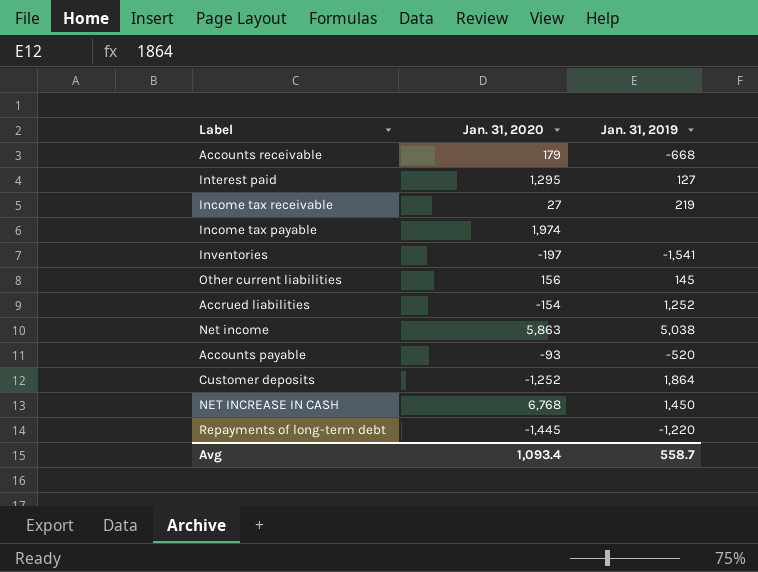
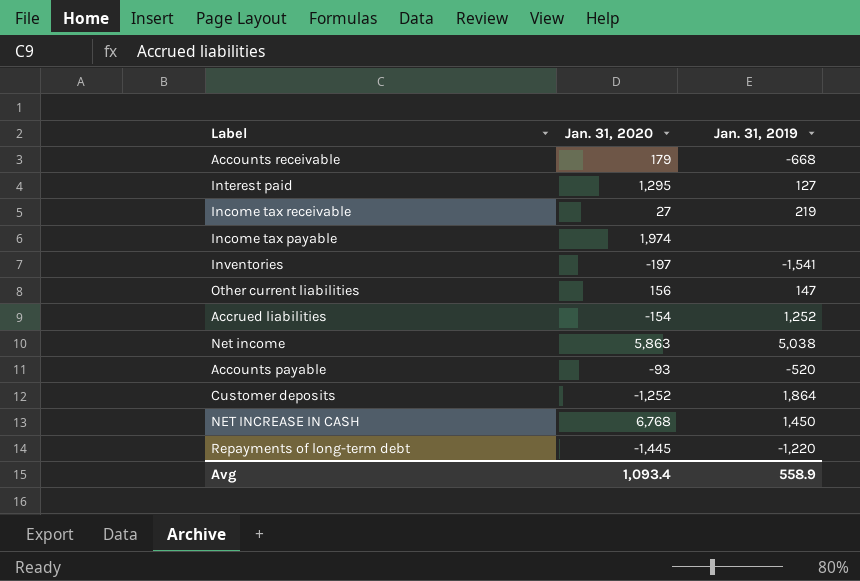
Other current liabilities | Jan. 31, 2019: 145 -> 147
Avg | Jan. 31, 2019: 558.7 -> 558.9

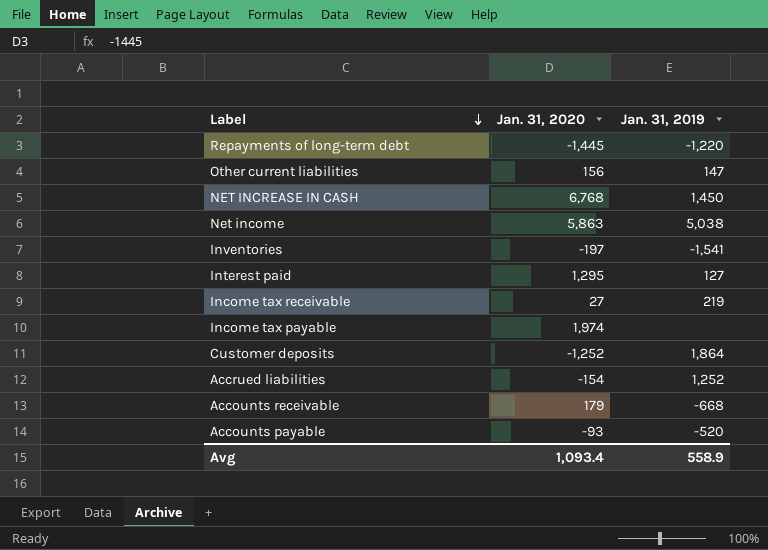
row order: none -> Label descending

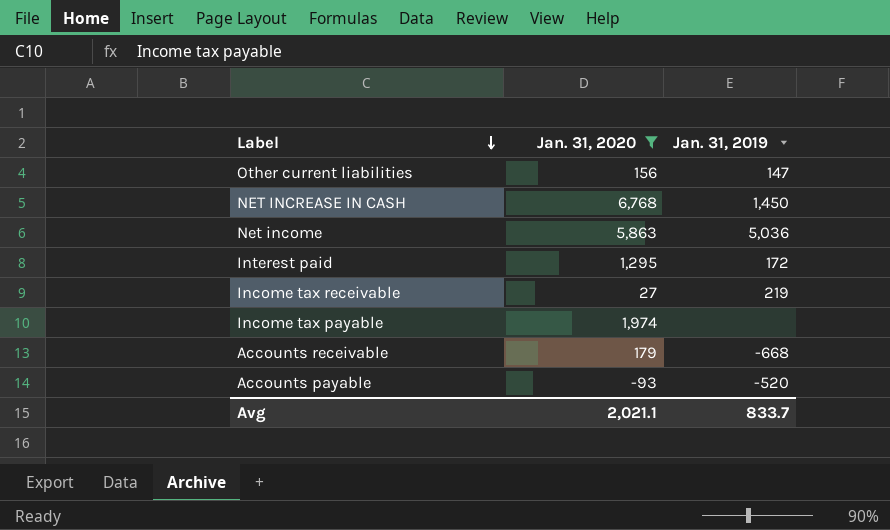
filter: none -> Jan. 31, 2020 >= -93
Net income | Jan. 31, 2019: 5,038 -> 5,036
Interest paid | Jan. 31, 2019: 127 -> 172
Avg | Jan. 31, 2020: 1,093.4 -> 2,021.1
Avg | Jan. 31, 2019: 558.9 -> 833.7

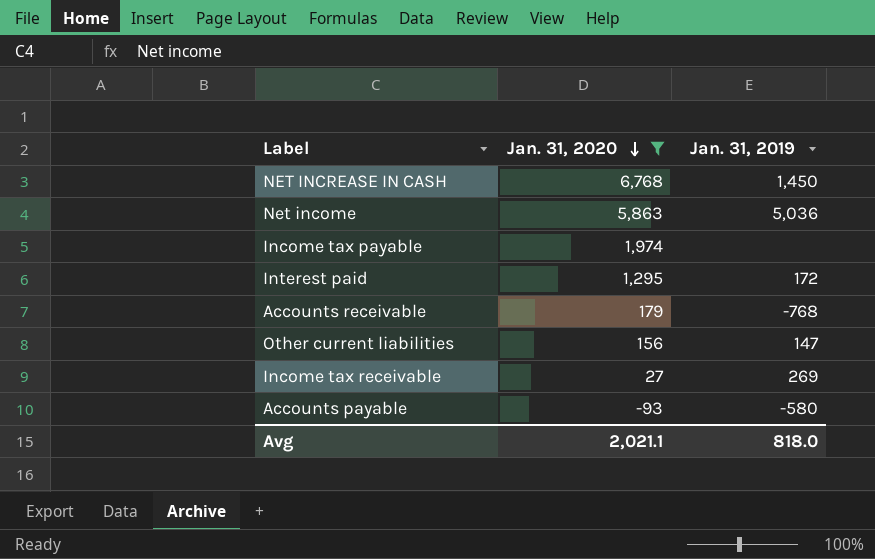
row order: Label descending -> Jan. 31, 2020 descending
Accounts receivable | Jan. 31, 2019: -668 -> -768
Income tax receivable | Jan. 31, 2019: 219 -> 269
Accounts payable | Jan. 31, 2019: -520 -> -580
Avg | Jan. 31, 2019: 833.7 -> 818.0

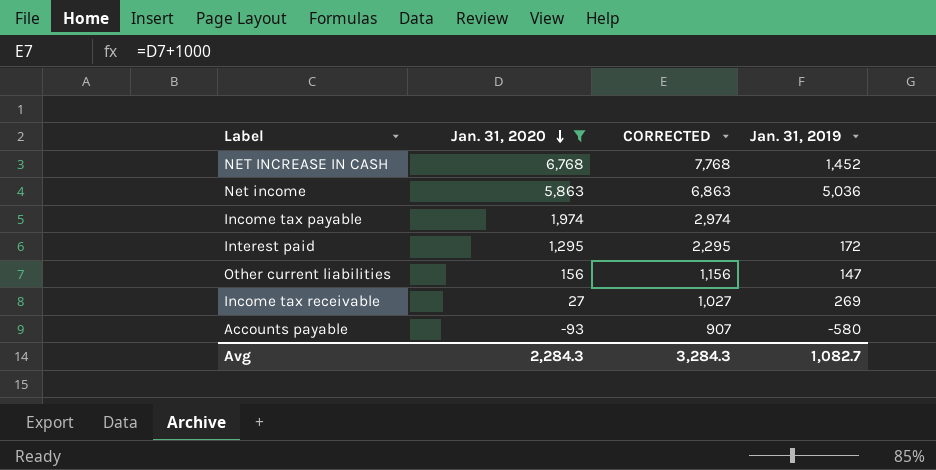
column CORRECTED | formula: none -> [Jan. 31, 2020] + 1000
row Accounts receivable: 179 | -768 -> none
NET INCREASE IN CASH | Jan. 31, 2019: 1,450 -> 1,452
Avg | Jan. 31, 2020: 2,021.1 -> 2,284.3
Avg | Jan. 31, 2019: 818.0 -> 1,082.7

